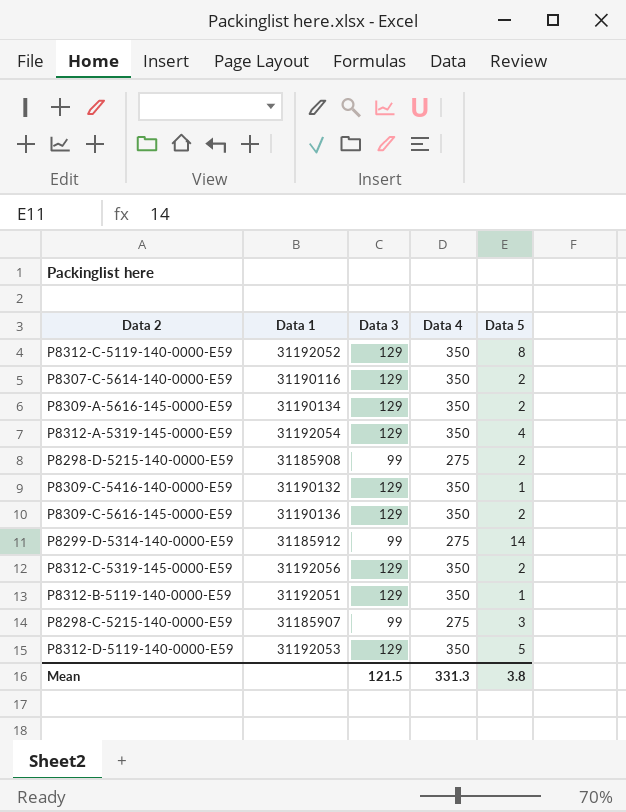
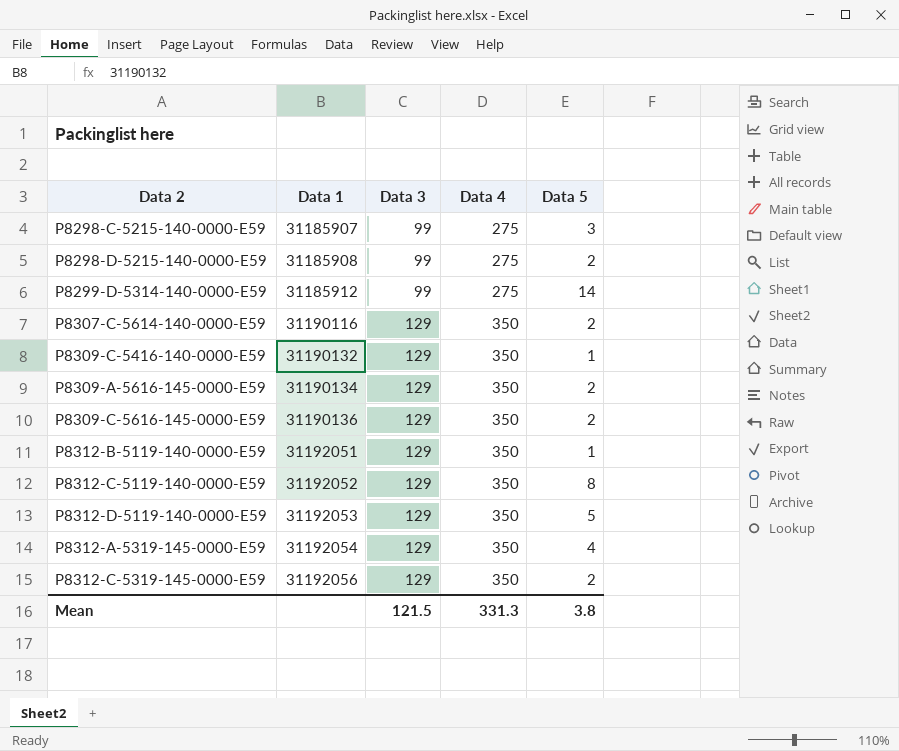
row order: none -> Data 1 ascending

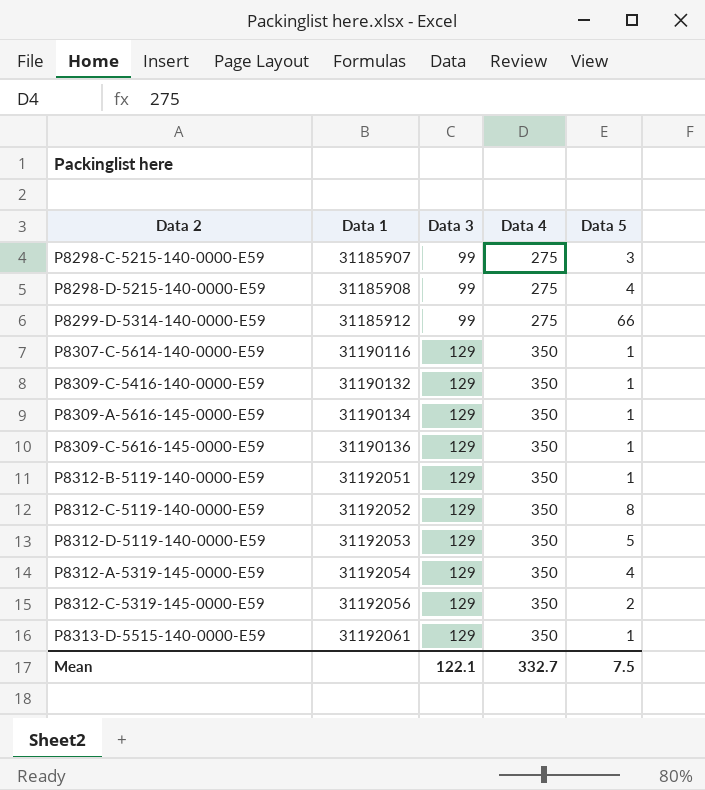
P8298-D-5215-140-0000-E59 | Data 5: 2 -> 4
P8299-D-5314-140-0000-E59 | Data 5: 14 -> 66
P8307-C-5614-140-0000-E59 | Data 5: 2 -> 1
P8309-A-5616-145-0000-E59 | Data 5: 2 -> 1
P8309-C-5616-145-0000-E59 | Data 5: 2 -> 1
row P8313-D-5515-140-0000-E59: none -> 31192061 | 129 | 350 | 1
Mean | Data 3: 121.5 -> 122.1
Mean | Data 4: 331.3 -> 332.7
Mean | Data 5: 3.8 -> 7.5

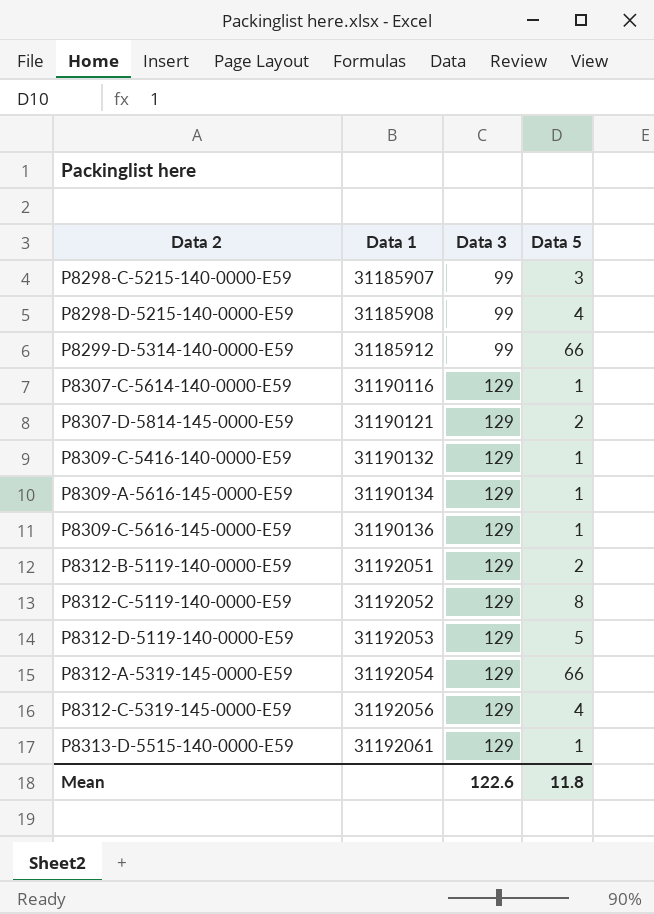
column Data 4 | position: 4 -> none
row P8307-D-5814-145-0000-E59: none -> 31190121 | 129 | 2
P8312-B-5119-140-0000-E59 | Data 5: 1 -> 2
P8312-A-5319-145-0000-E59 | Data 5: 4 -> 66
P8312-C-5319-145-0000-E59 | Data 5: 2 -> 4
Mean | Data 3: 122.1 -> 122.6
Mean | Data 5: 7.5 -> 11.8

